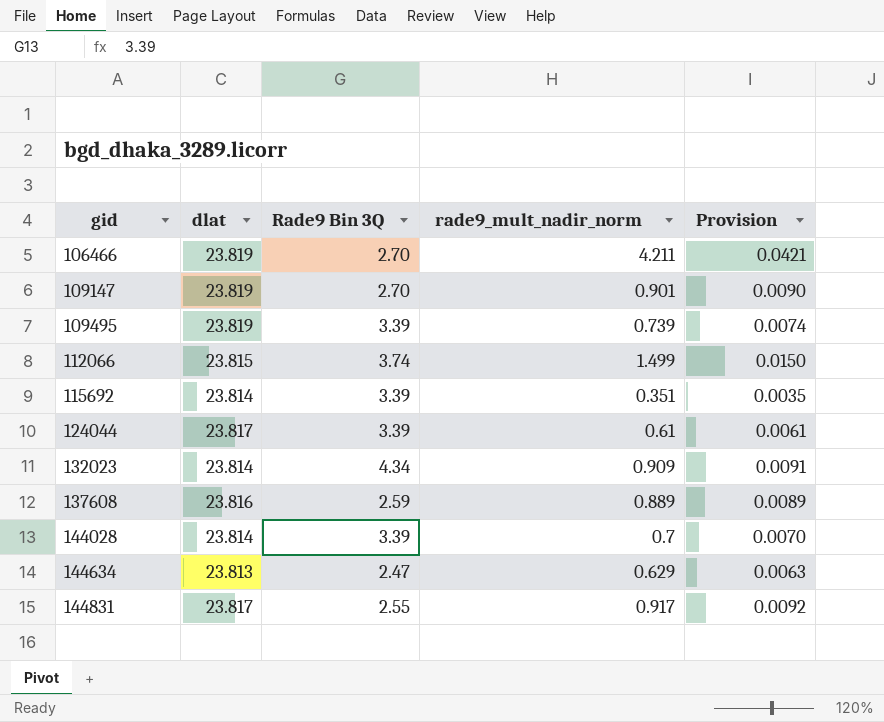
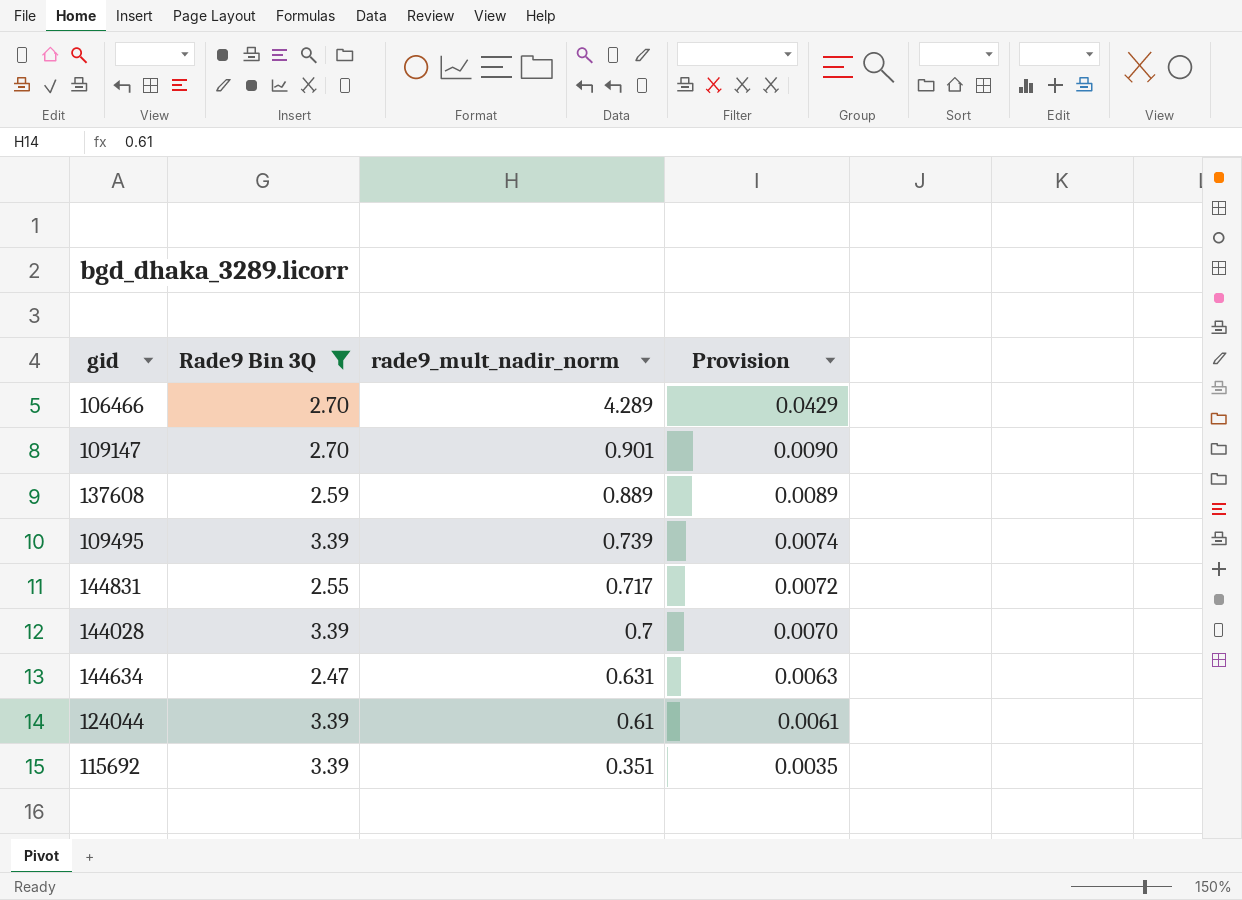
filter: none -> Rade9 Bin 3Q <= 3.39
row order: gid ascending -> rade9_mult_nadir_norm descending
column dlat | position: 2 -> none
106466 | rade9_mult_nadir_norm: 4.211 -> 4.289
106466 | Provision: 0.0421 -> 0.0429
144831 | rade9_mult_nadir_norm: 0.917 -> 0.717
144831 | Provision: 0.0092 -> 0.0072
144634 | rade9_mult_nadir_norm: 0.629 -> 0.631

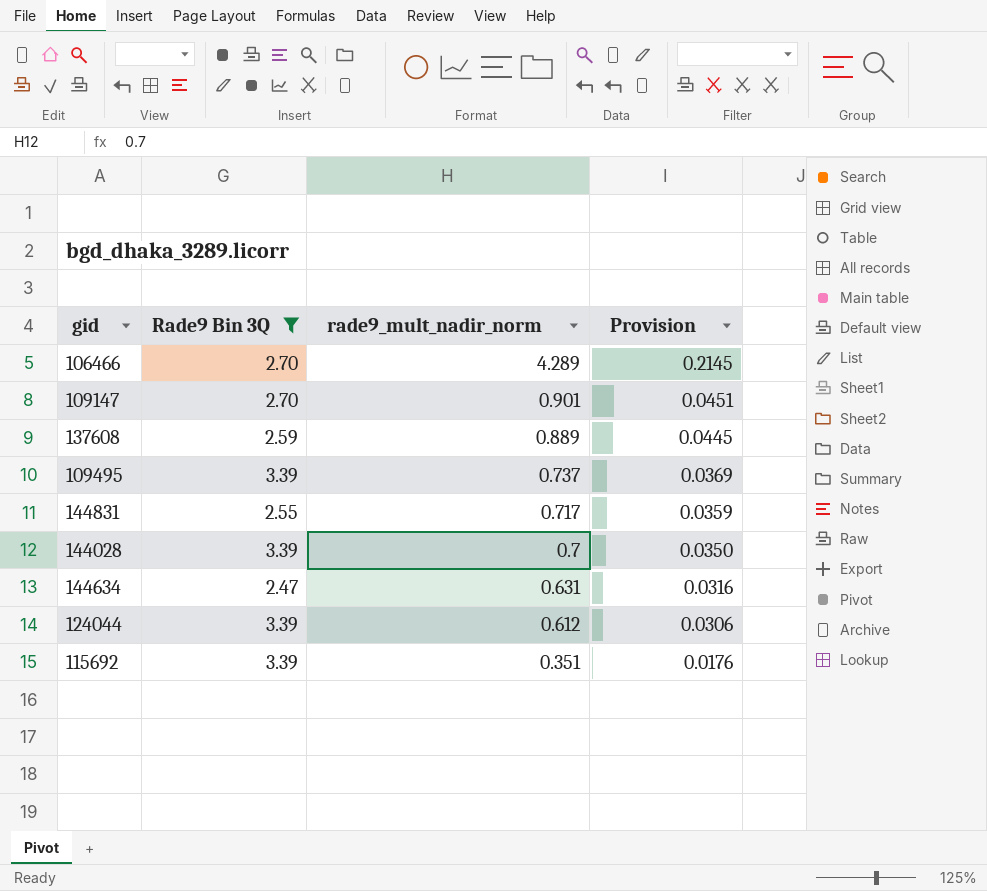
column Provision | formula: [rade9_mult_nadir_norm] * 0.01 -> [rade9_mult_nadir_norm] * 0.05
109495 | rade9_mult_nadir_norm: 0.739 -> 0.737
124044 | rade9_mult_nadir_norm: 0.61 -> 0.612

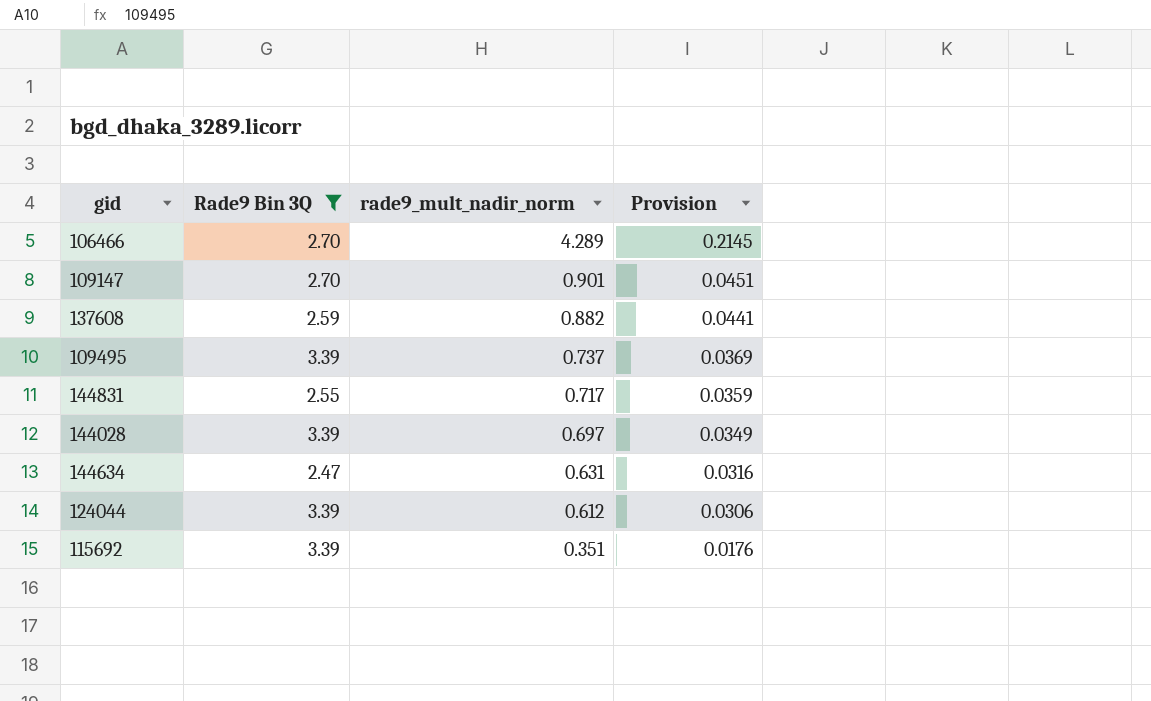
137608 | rade9_mult_nadir_norm: 0.889 -> 0.882
137608 | Provision: 0.0445 -> 0.0441
144028 | rade9_mult_nadir_norm: 0.7 -> 0.697
144028 | Provision: 0.0350 -> 0.0349

